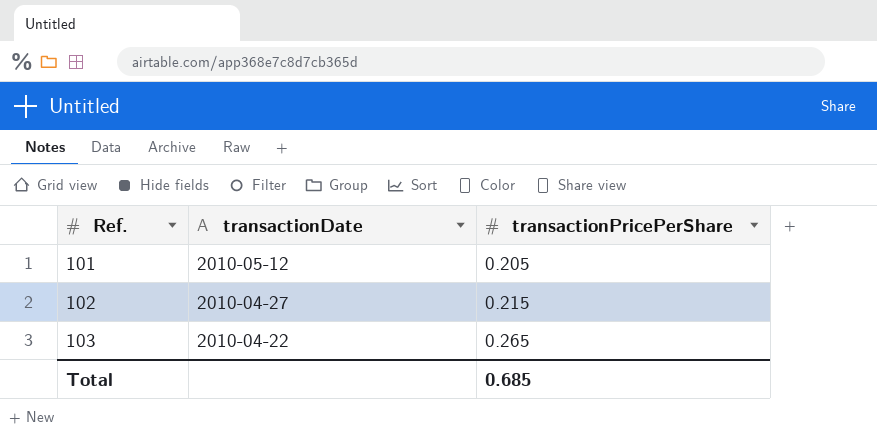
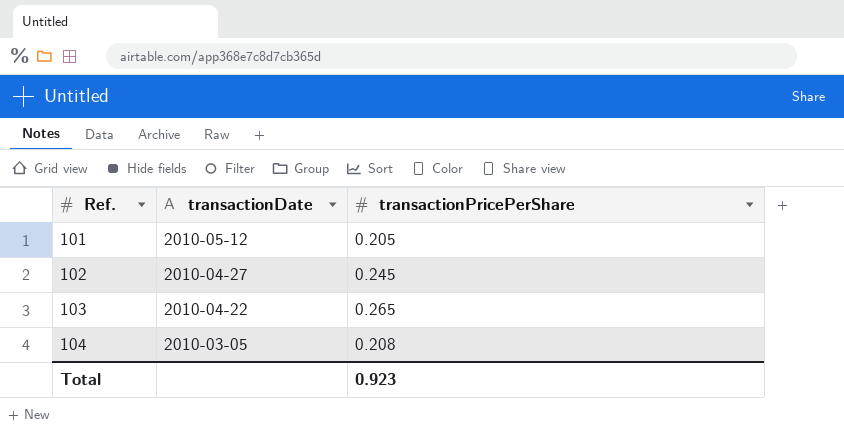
102 | transactionPricePerShare: 0.215 -> 0.245
row 104: none -> 2010-03-05 | 0.208
Total | transactionPricePerShare: 0.685 -> 0.923

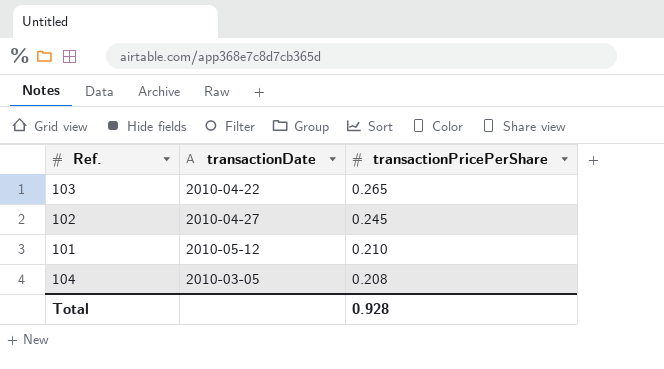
row order: Ref. ascending -> transactionPricePerShare descending
101 | transactionPricePerShare: 0.205 -> 0.210
Total | transactionPricePerShare: 0.923 -> 0.928

